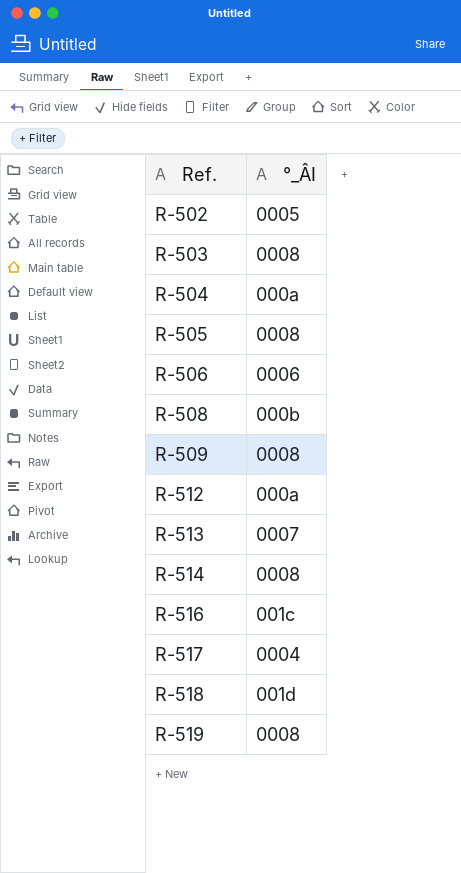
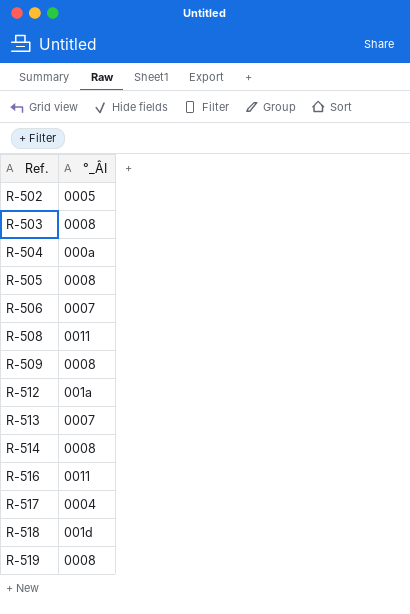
R-506 | °_ÂI: 0006 -> 0007
R-508 | °_ÂI: 000b -> 0011
R-512 | °_ÂI: 000a -> 001a
R-516 | °_ÂI: 001c -> 0011

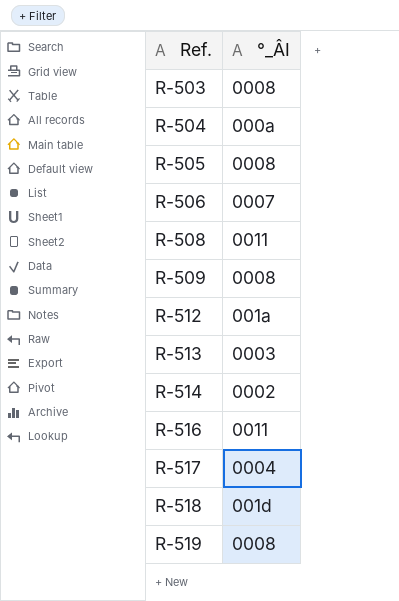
row R-502: 0005 -> none
R-513 | °_ÂI: 0007 -> 0003
R-514 | °_ÂI: 0008 -> 0002

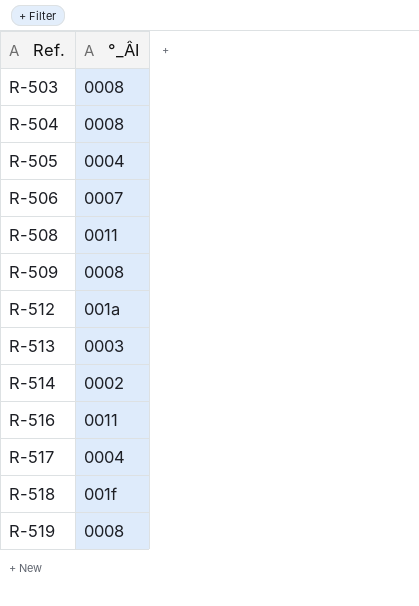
R-504 | °_ÂI: 000a -> 0008
R-505 | °_ÂI: 0008 -> 0004
R-518 | °_ÂI: 001d -> 001f

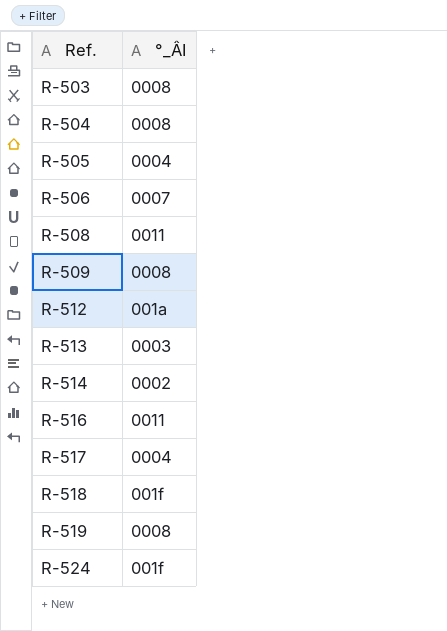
row R-524: none -> 001f

